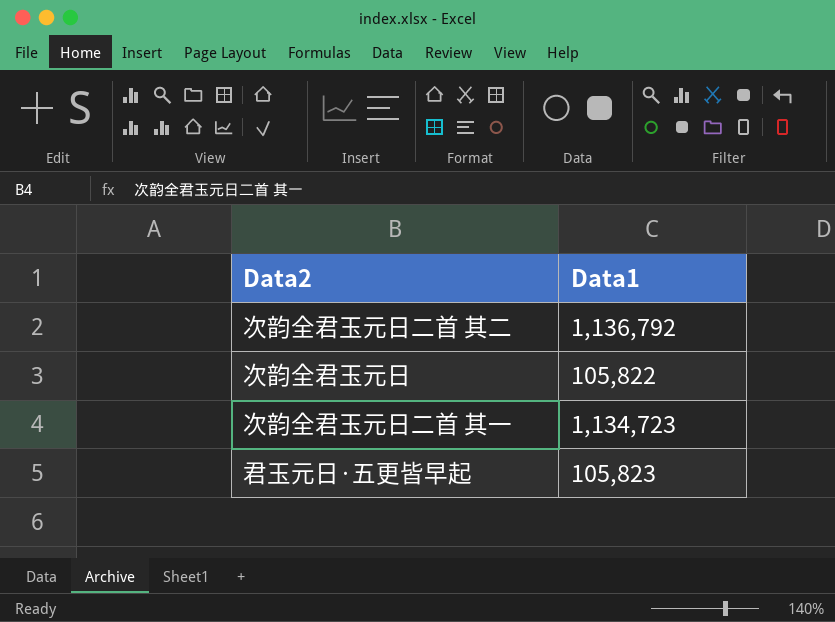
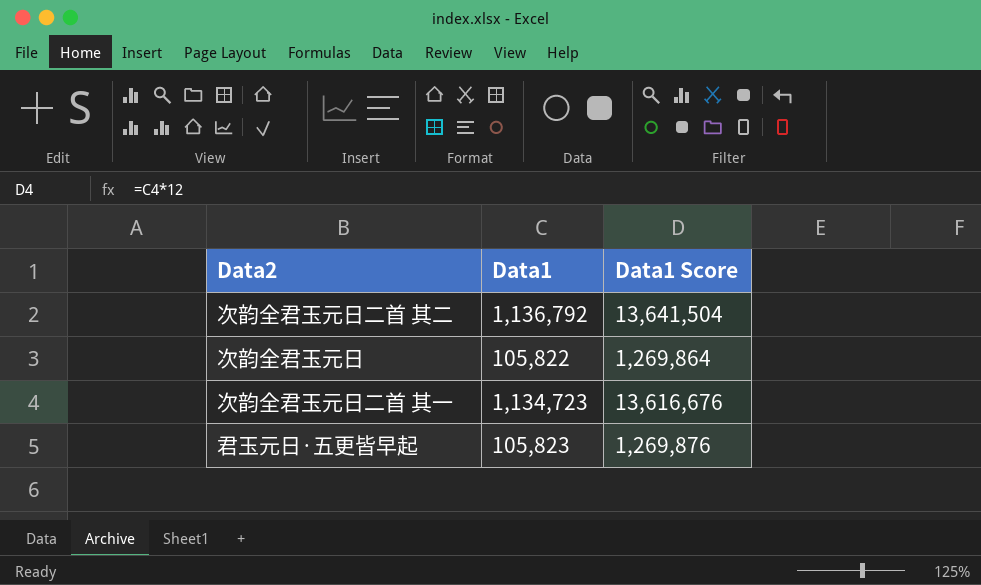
column Data1 Score | formula: none -> [Data1] * 12

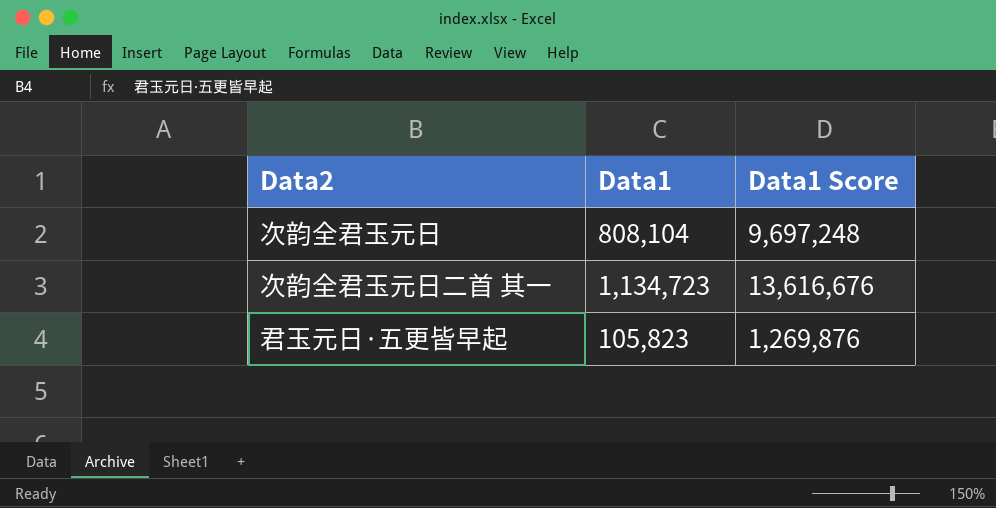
row 次韵全君玉元日二首 其二: 1,136,792 | 13,641,504 -> none
次韵全君玉元日 | Data1: 105,822 -> 808,104
次韵全君玉元日 | Data1 Score: 1,269,864 -> 9,697,248

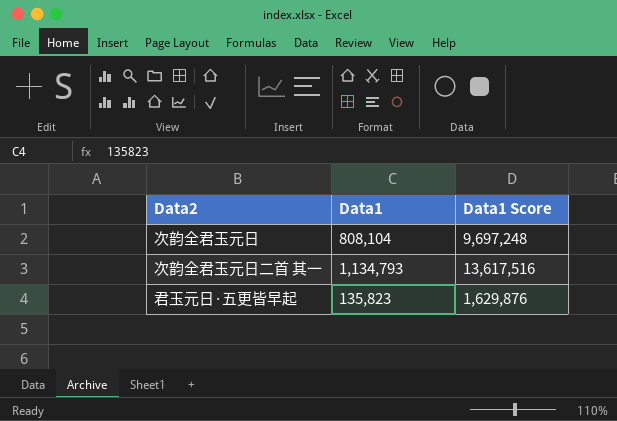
次韵全君玉元日二首 其一 | Data1: 1,134,723 -> 1,134,793
次韵全君玉元日二首 其一 | Data1 Score: 13,616,676 -> 13,617,516
君玉元日·五更皆早起 | Data1: 105,823 -> 135,823
君玉元日·五更皆早起 | Data1 Score: 1,269,876 -> 1,629,876

